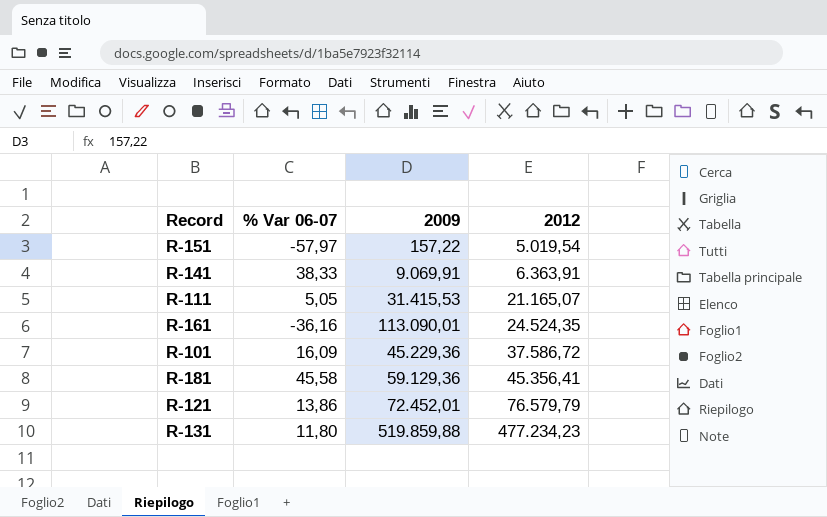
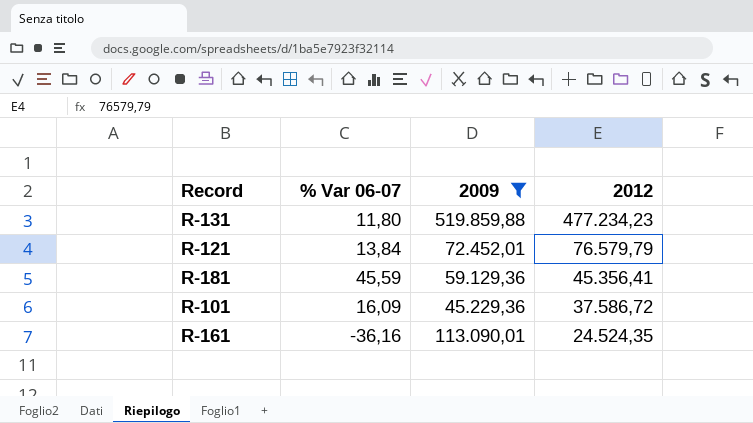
filter: none -> 2009 >= 45.229,36
row order: 2012 ascending -> 2012 descending
R-121 | % Var 06-07: 13,86 -> 13,84
R-181 | % Var 06-07: 45,58 -> 45,59

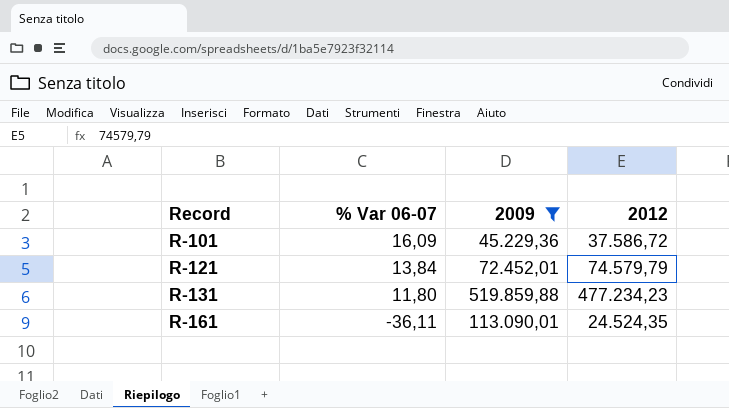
row order: 2012 descending -> Record ascending
row R-181: 45,59 | 59.129,36 | 45.356,41 -> none
R-121 | 2012: 76.579,79 -> 74.579,79
R-161 | % Var 06-07: -36,16 -> -36,11

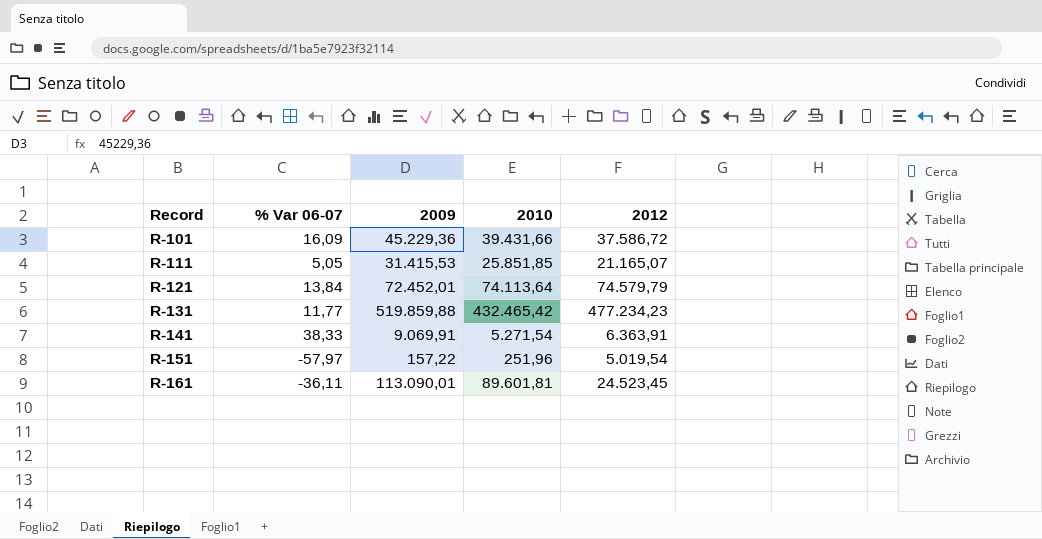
filter: 2009 >= 45.229,36 -> none
column 2010 | position: none -> 4
R-131 | % Var 06-07: 11,80 -> 11,77
R-161 | 2012: 24.524,35 -> 24.523,45

